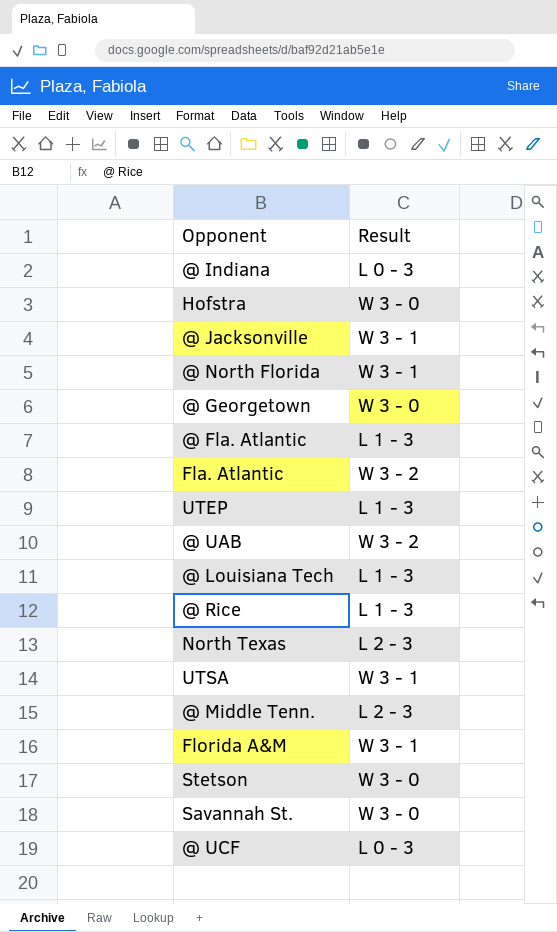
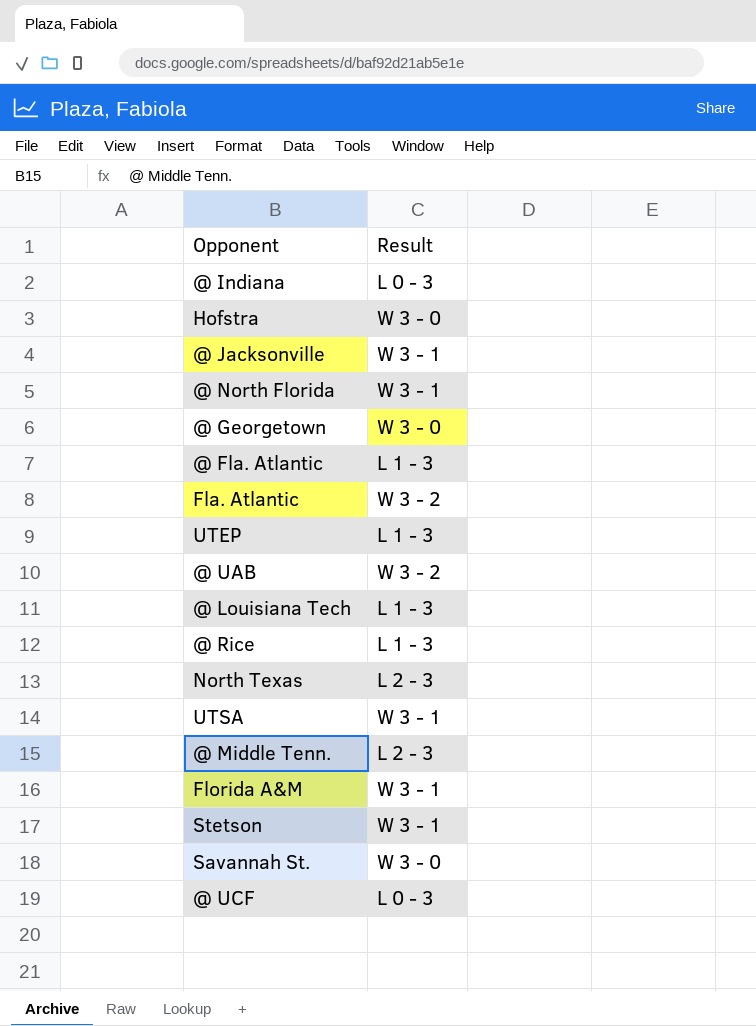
Stetson | Result: W 3 - 0 -> W 3 - 1

